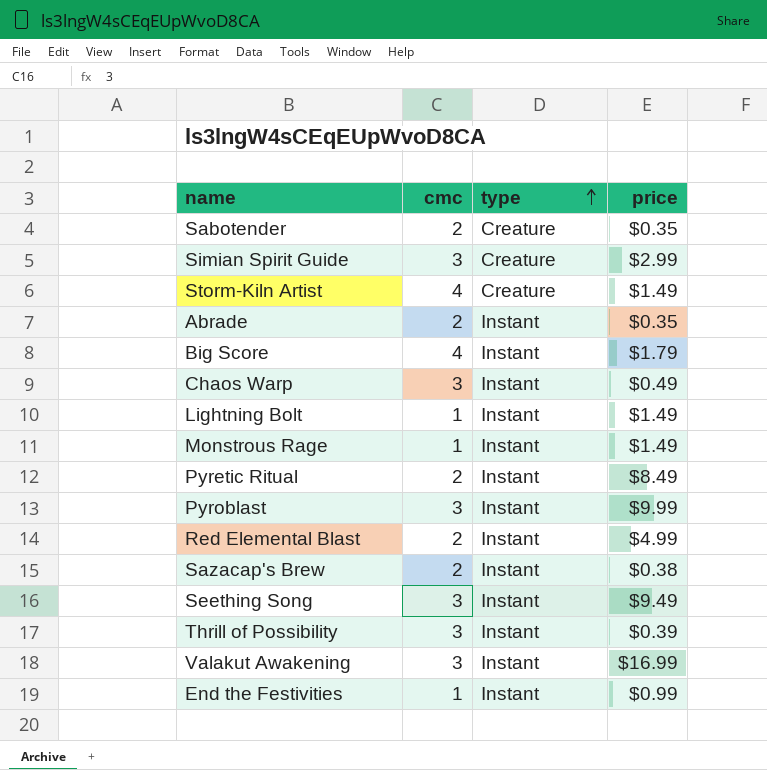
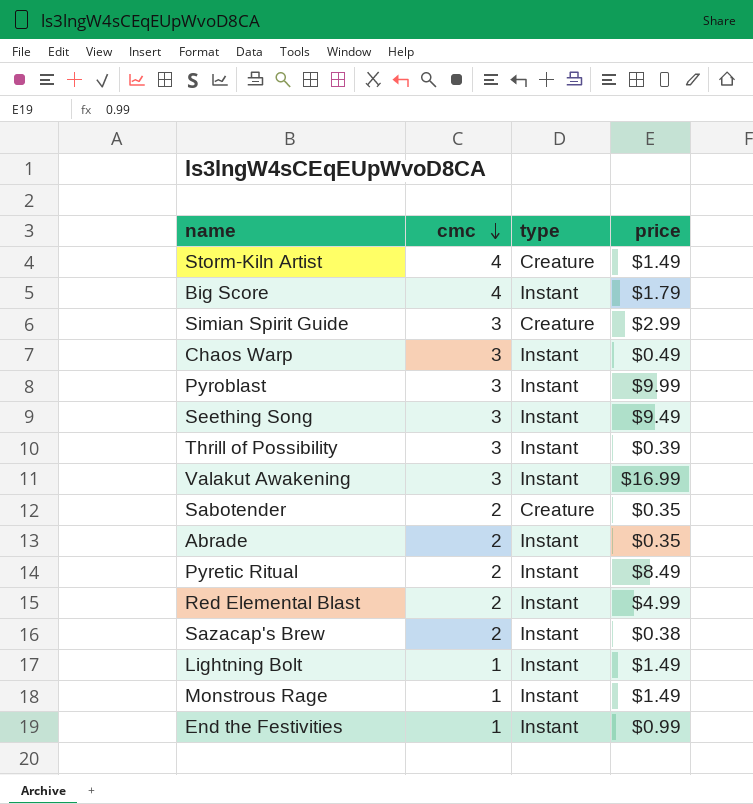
row order: type ascending -> cmc descending

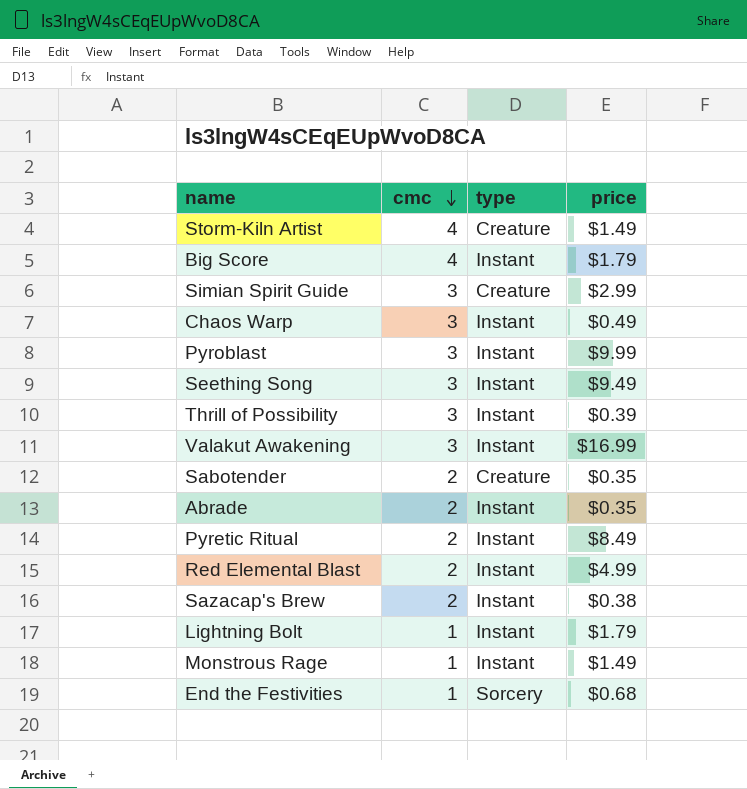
Lightning Bolt | price: $1.49 -> $1.79
End the Festivities | type: Instant -> Sorcery
End the Festivities | price: $0.99 -> $0.68

